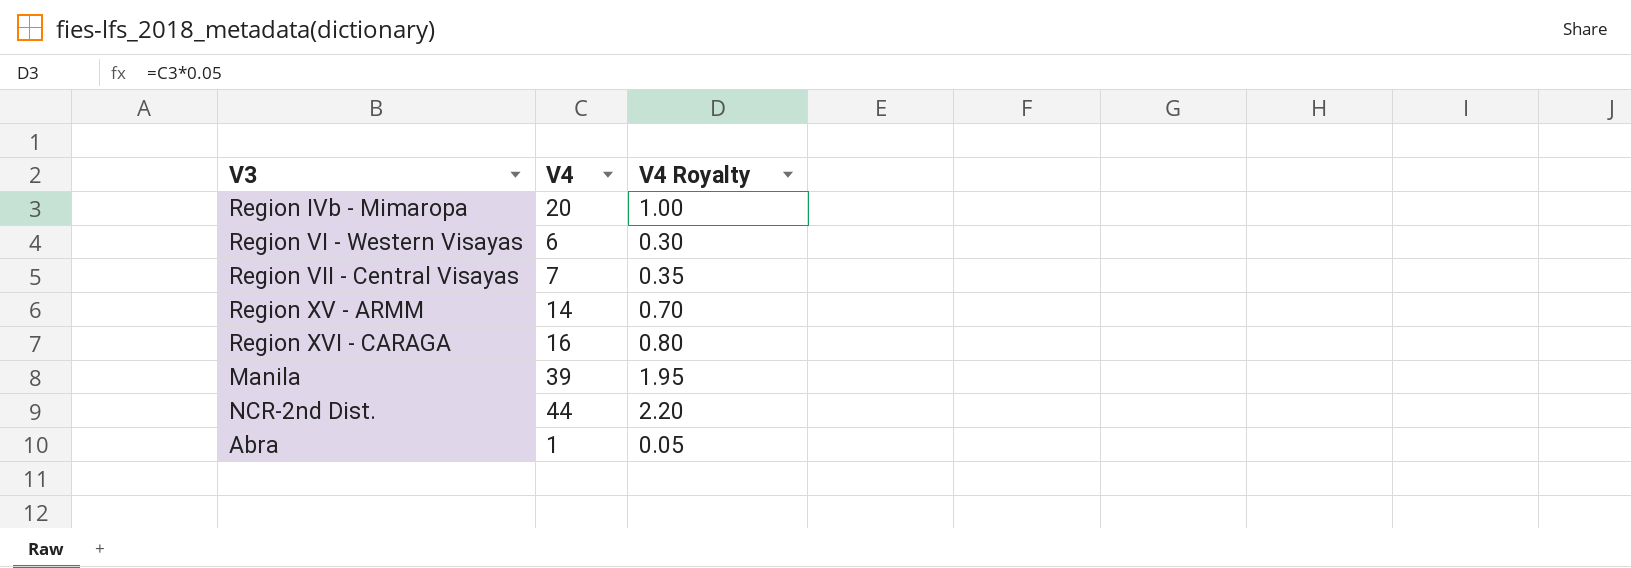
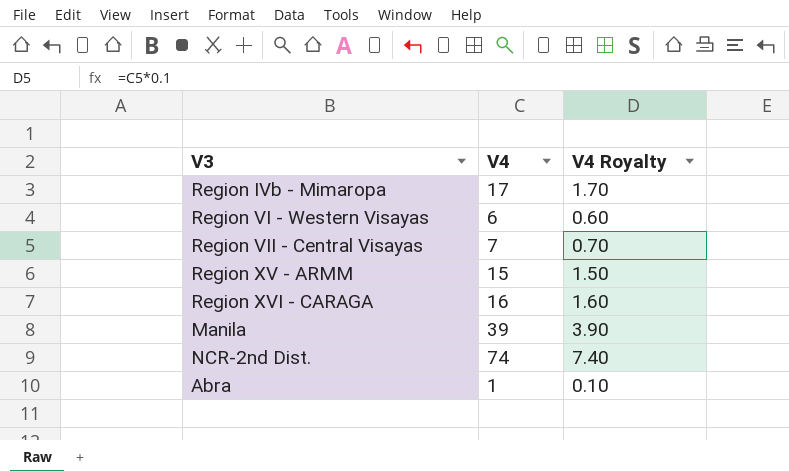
column V4 Royalty | formula: [V4] * 0.05 -> [V4] * 0.1
Region IVb - Mimaropa | V4: 20 -> 17
Region XV - ARMM | V4: 14 -> 15
NCR-2nd Dist. | V4: 44 -> 74

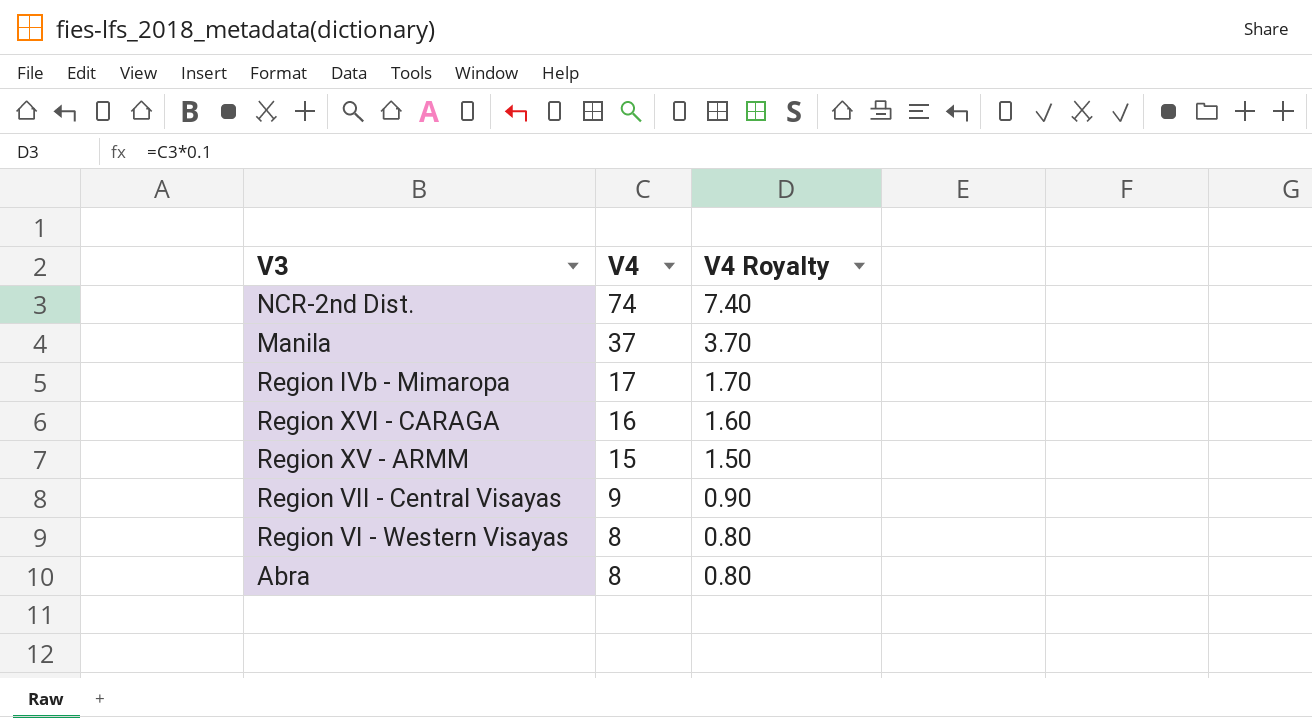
row order: none -> V4 descending
Manila | V4: 39 -> 37
Manila | V4 Royalty: 3.90 -> 3.70
Region VII - Central Visayas | V4: 7 -> 9
Region VII - Central Visayas | V4 Royalty: 0.70 -> 0.90
Region VI - Western Visayas | V4: 6 -> 8
Region VI - Western Visayas | V4 Royalty: 0.60 -> 0.80
Abra | V4: 1 -> 8
Abra | V4 Royalty: 0.10 -> 0.80

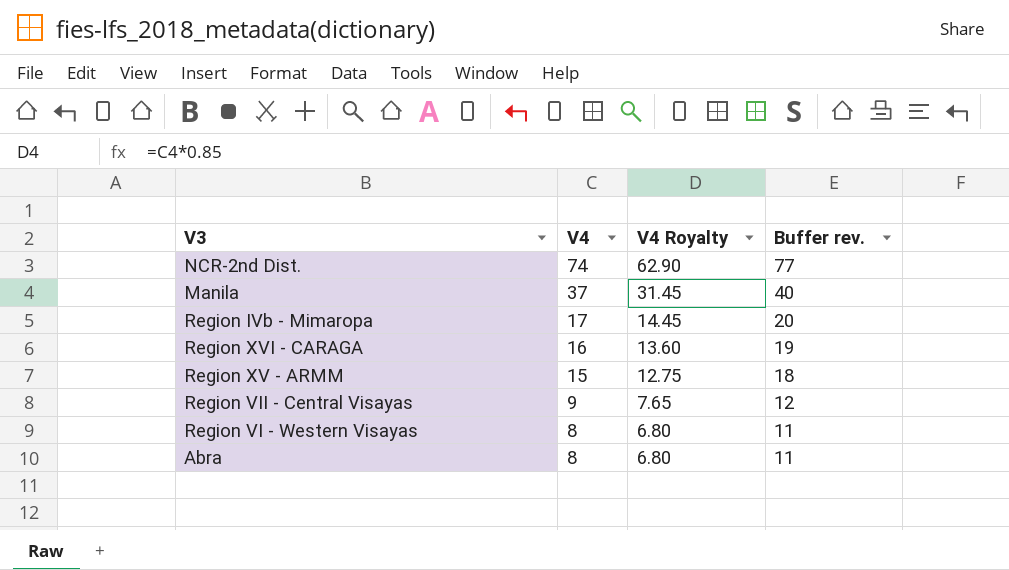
column V4 Royalty | formula: [V4] * 0.1 -> [V4] * 0.85
column Buffer rev. | formula: none -> [V4] + 3

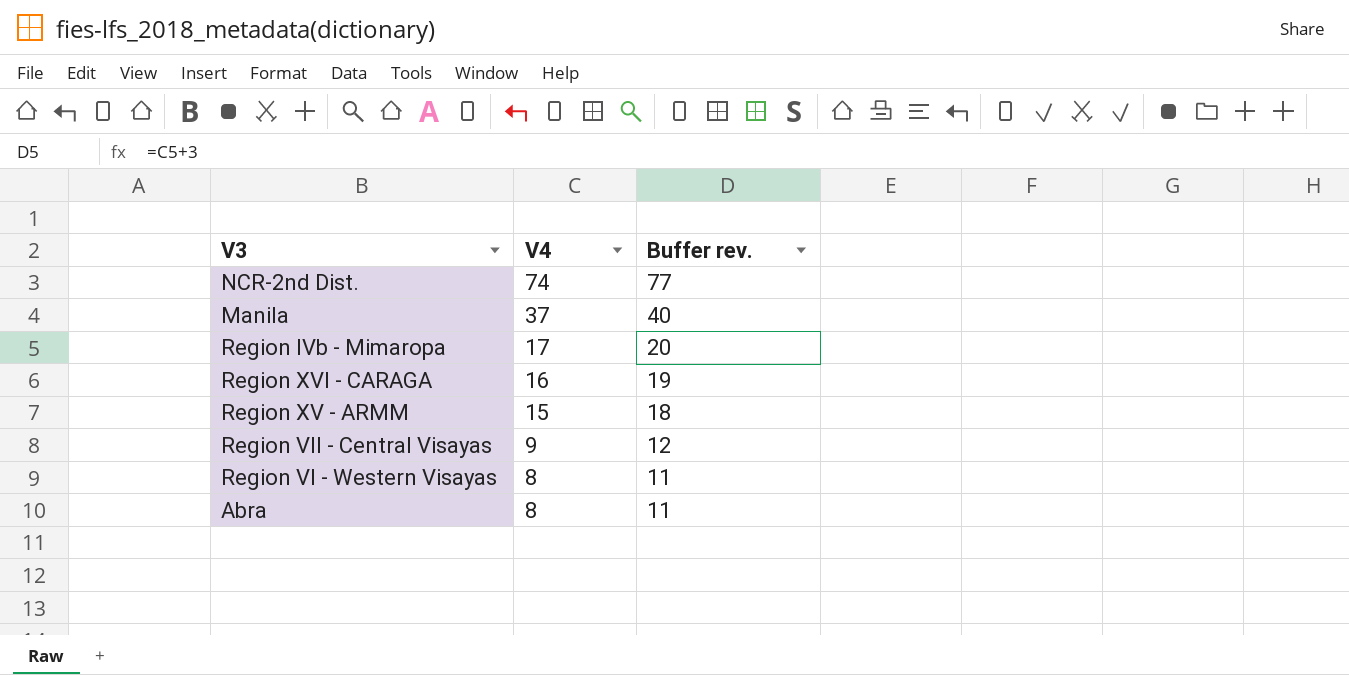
column V4 Royalty | formula: [V4] * 0.85 -> none

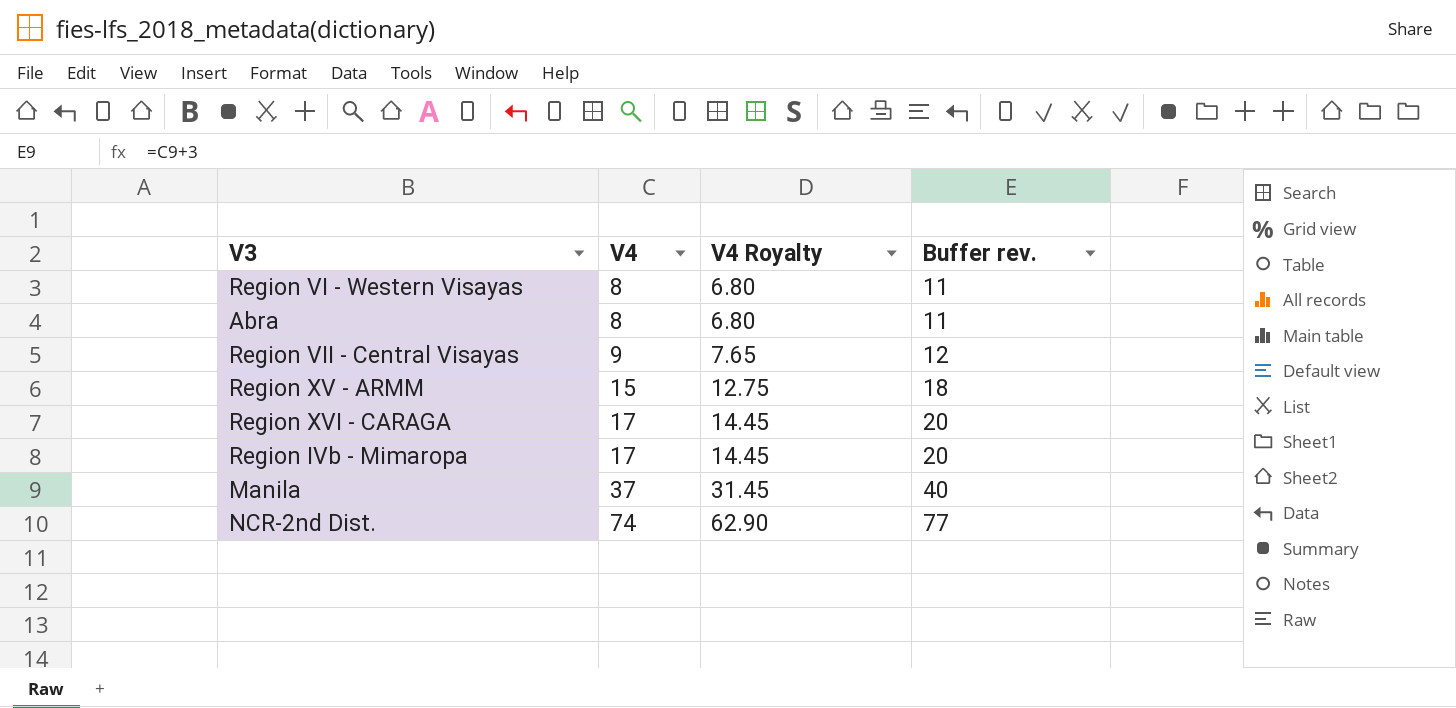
row order: V4 descending -> V4 ascending
column V4 Royalty | formula: none -> [V4] * 0.85
Region XVI - CARAGA | V4: 16 -> 17
Region XVI - CARAGA | Buffer rev.: 19 -> 20

